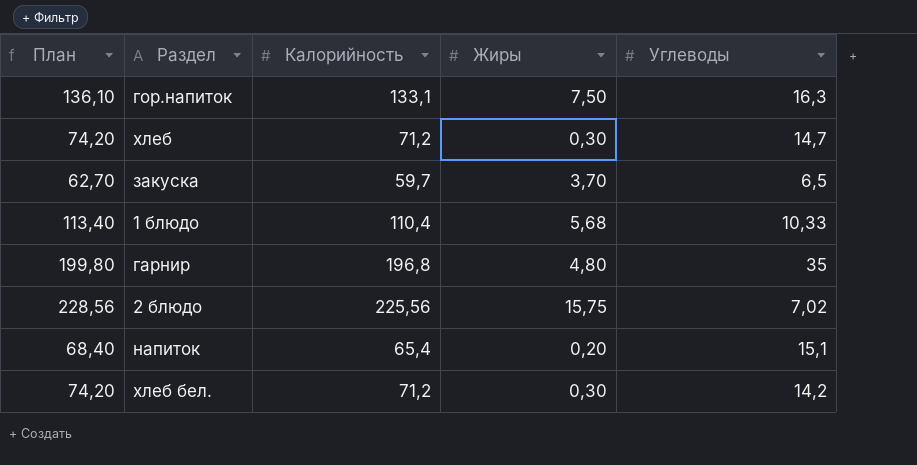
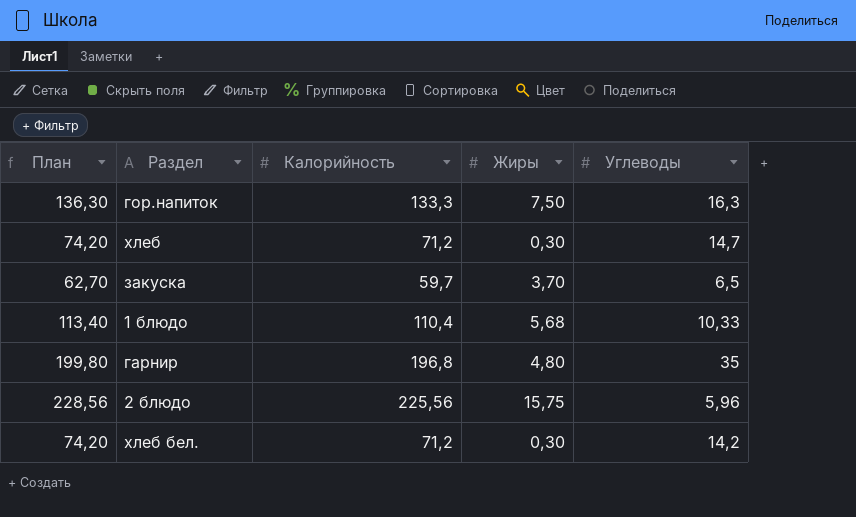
row напиток: 68,40 | 65,4 | 0,20 | 15,1 -> none
гор.напиток | План: 136,10 -> 136,30
гор.напиток | Калорийность: 133,1 -> 133,3
2 блюдо | Углеводы: 7,02 -> 5,96

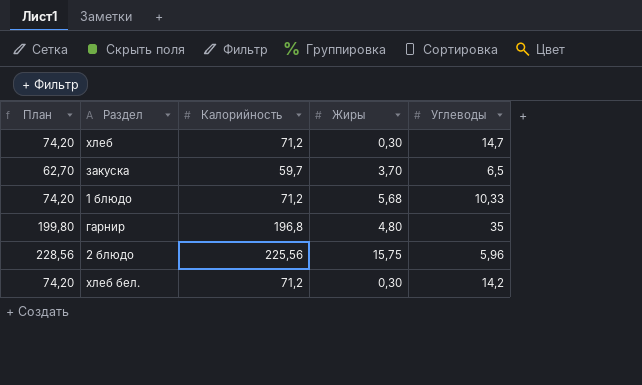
row гор.напиток: 136,30 | 133,3 | 7,50 | 16,3 -> none
1 блюдо | План: 113,40 -> 74,20
1 блюдо | Калорийность: 110,4 -> 71,2

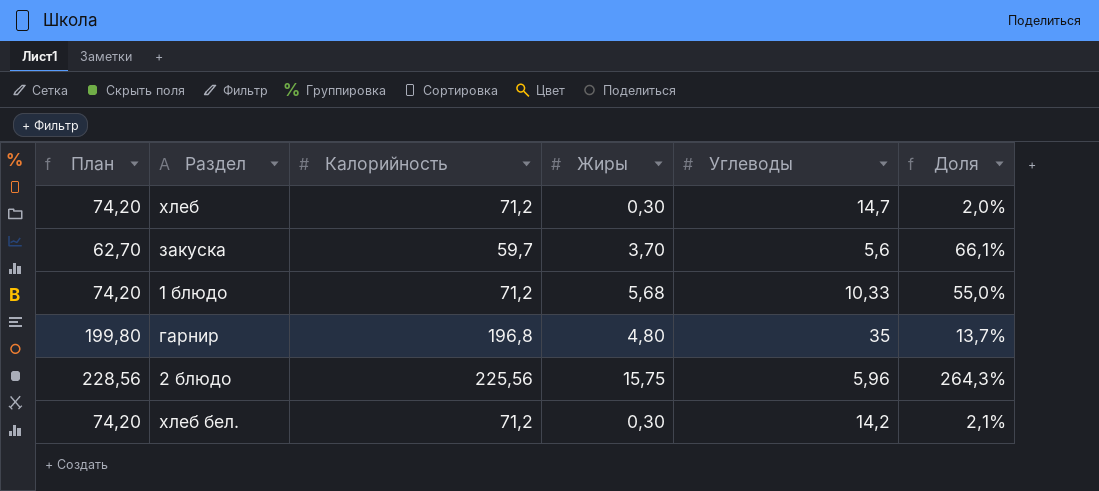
column Доля | formula: none -> [Жиры] / [Углеводы]
закуска | Углеводы: 6,5 -> 5,6

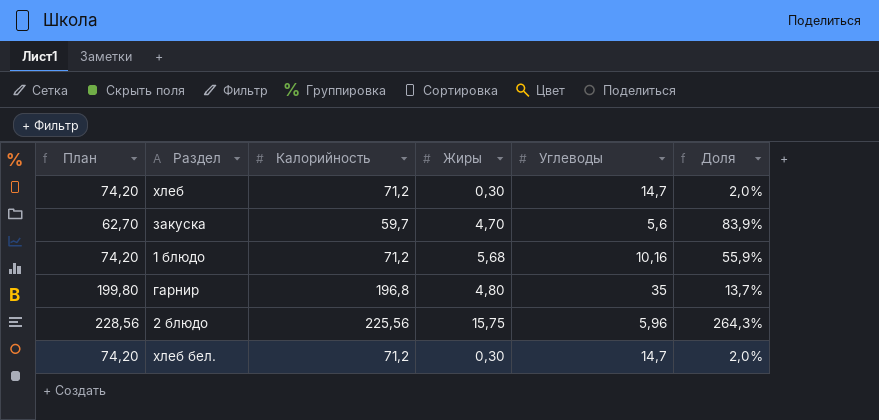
закуска | Жиры: 3,70 -> 4,70
закуска | Доля: 66,1% -> 83,9%
1 блюдо | Углеводы: 10,33 -> 10,16
1 блюдо | Доля: 55,0% -> 55,9%
хлеб бел. | Углеводы: 14,2 -> 14,7
хлеб бел. | Доля: 2,1% -> 2,0%

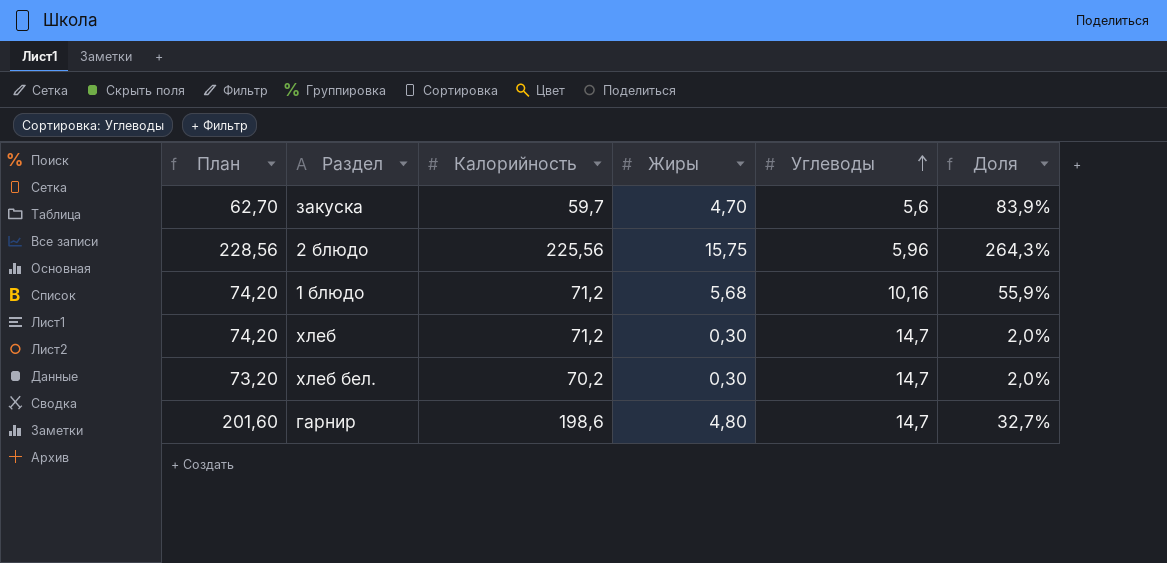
row order: none -> Углеводы ascending
хлеб бел. | План: 74,20 -> 73,20
хлеб бел. | Калорийность: 71,2 -> 70,2
гарнир | План: 199,80 -> 201,60
гарнир | Калорийность: 196,8 -> 198,6
гарнир | Углеводы: 35 -> 14,7
гарнир | Доля: 13,7% -> 32,7%

